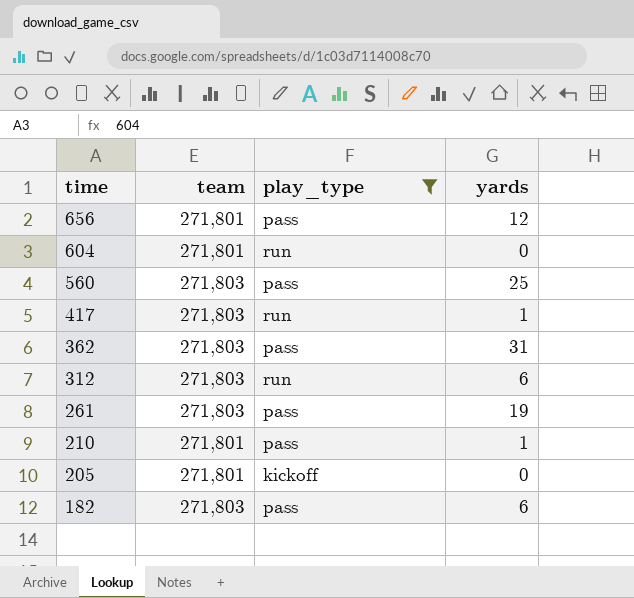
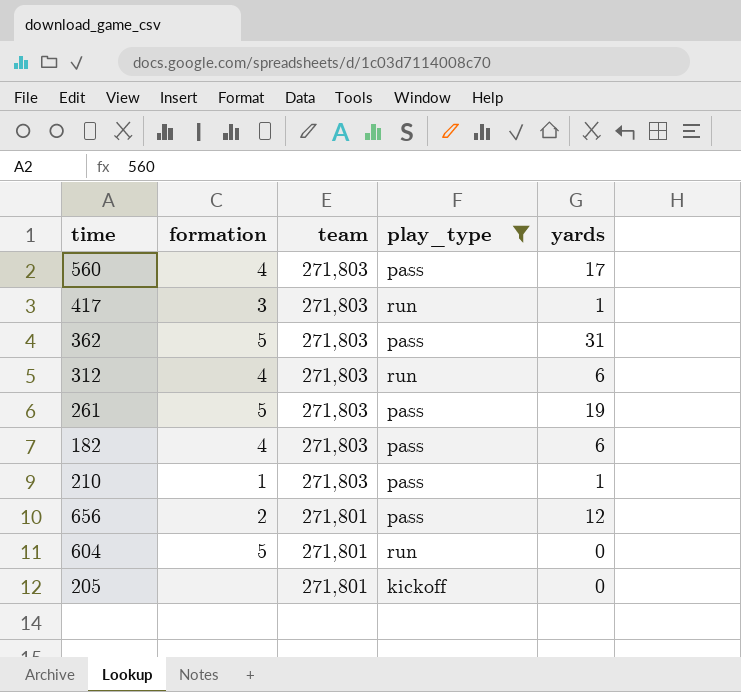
row order: time descending -> team descending
column formation | position: none -> 2
560 | yards: 25 -> 17
210 | team: 271,801 -> 271,803

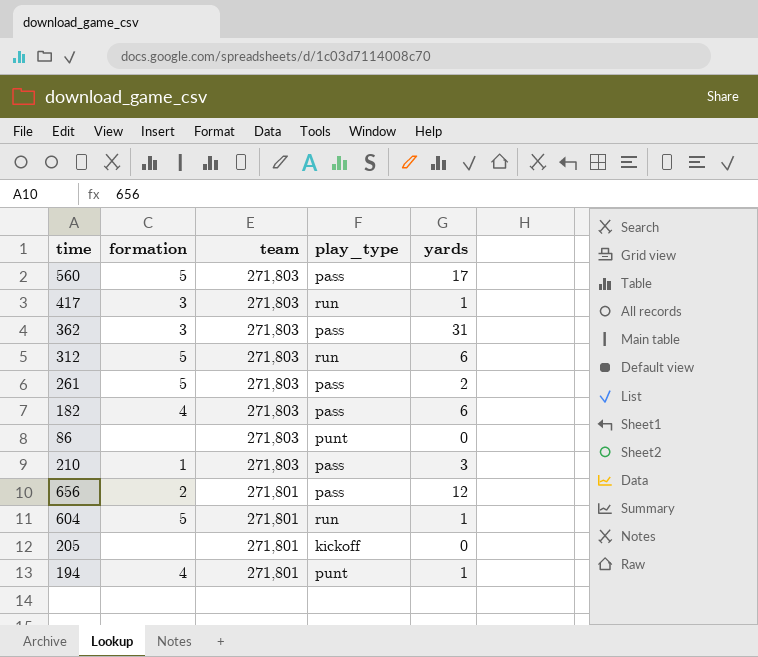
filter: play_type != punt -> none
560 | formation: 4 -> 5
362 | formation: 5 -> 3
312 | formation: 4 -> 5
261 | yards: 19 -> 2
210 | yards: 1 -> 3
604 | yards: 0 -> 1

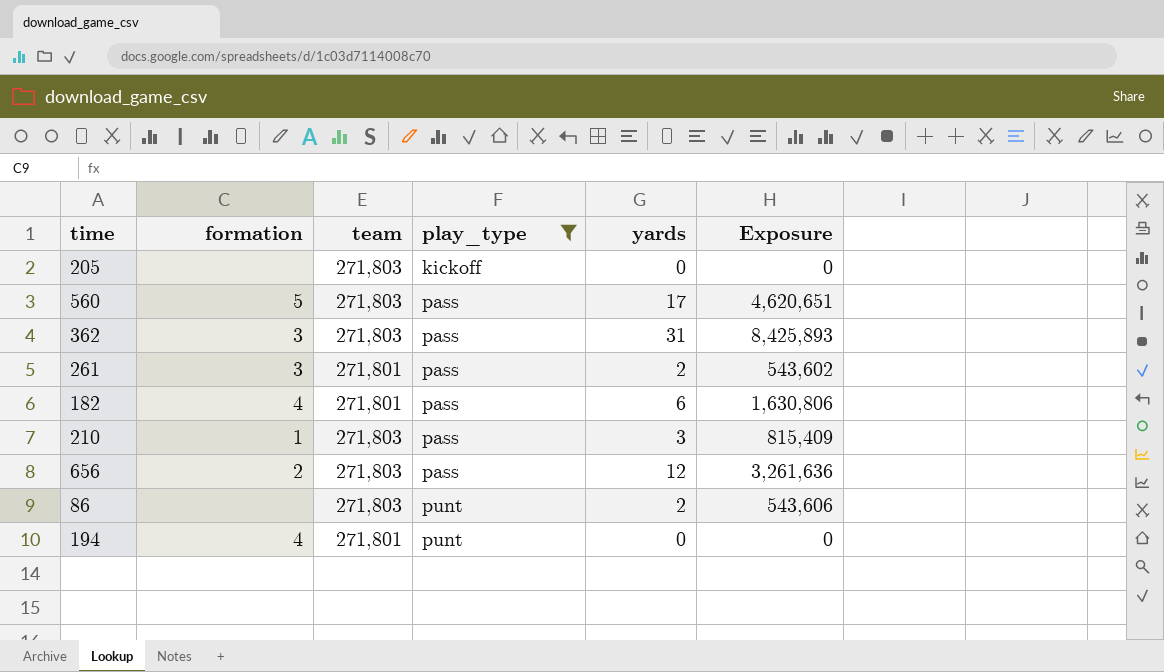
filter: none -> play_type != run
row order: team descending -> play_type ascending
column Exposure | formula: none -> [team] * [yards]
205 | team: 271,801 -> 271,803
261 | formation: 5 -> 3
261 | team: 271,803 -> 271,801
182 | team: 271,803 -> 271,801
656 | team: 271,801 -> 271,803
86 | yards: 0 -> 2
194 | yards: 1 -> 0

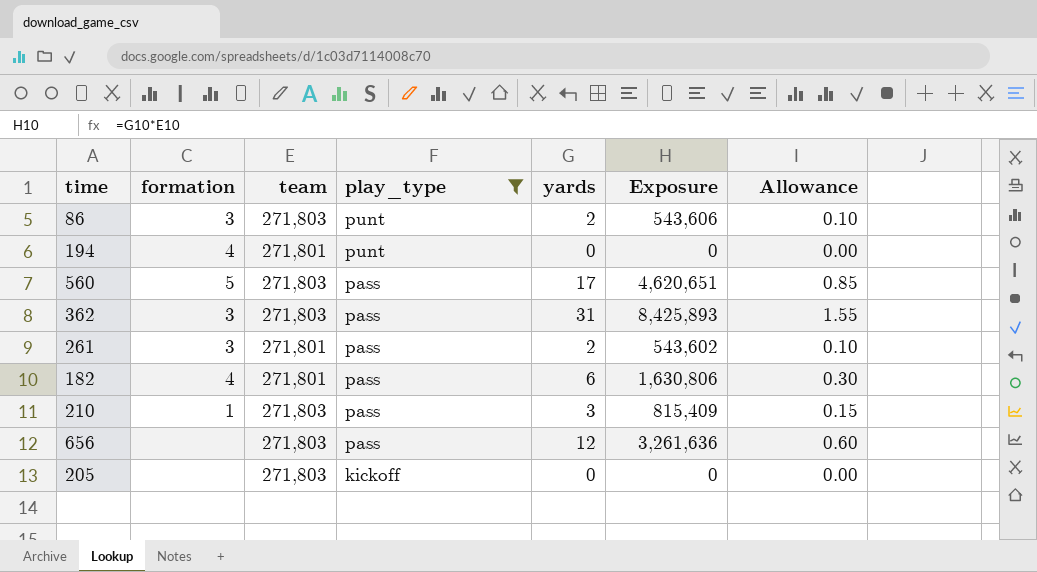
row order: play_type ascending -> play_type descending
column Allowance | formula: none -> [yards] * 0.05
86 | formation: none -> 3
656 | formation: 2 -> none

